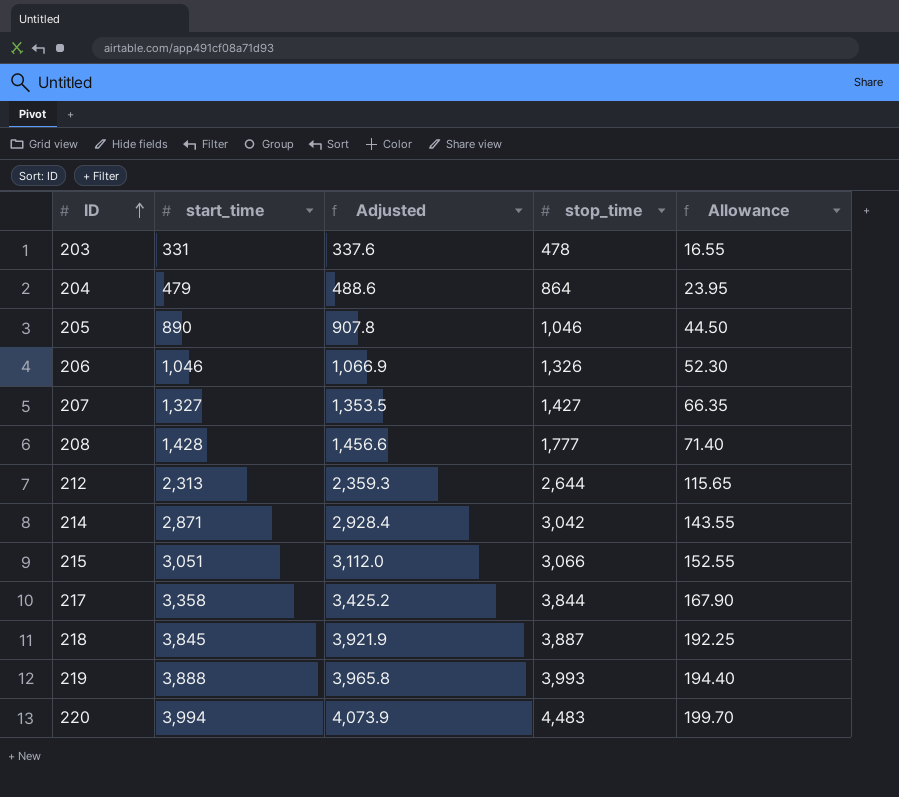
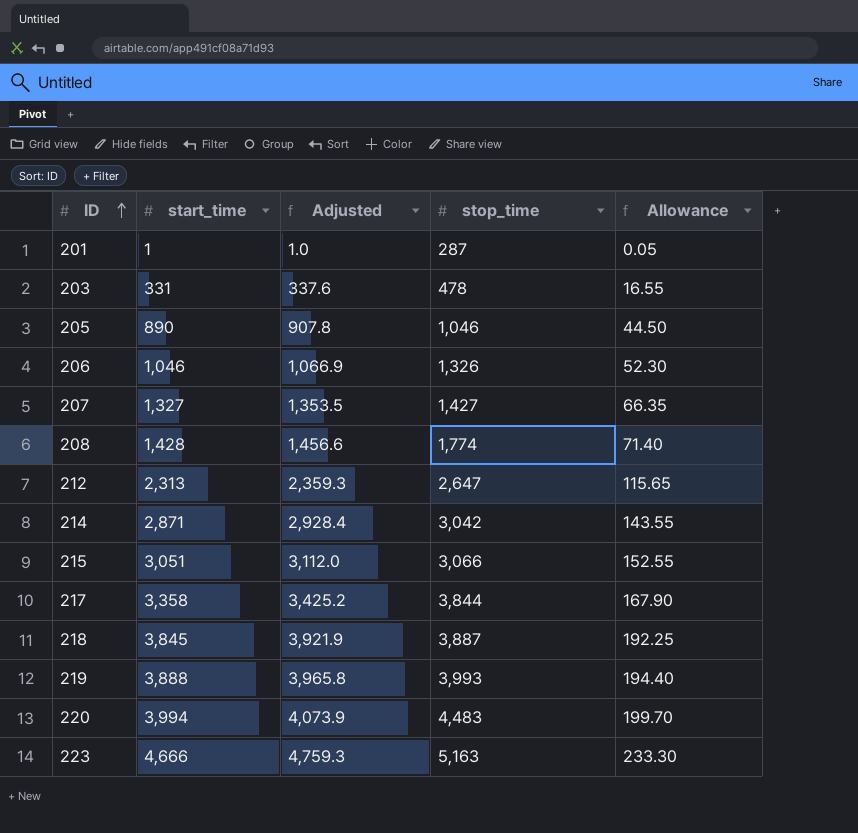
row 204: 479 | 488.6 | 864 | 23.95 -> none
row 201: none -> 1 | 1.0 | 287 | 0.05
208 | stop_time: 1,777 -> 1,774
212 | stop_time: 2,644 -> 2,647
row 223: none -> 4,666 | 4,759.3 | 5,163 | 233.30

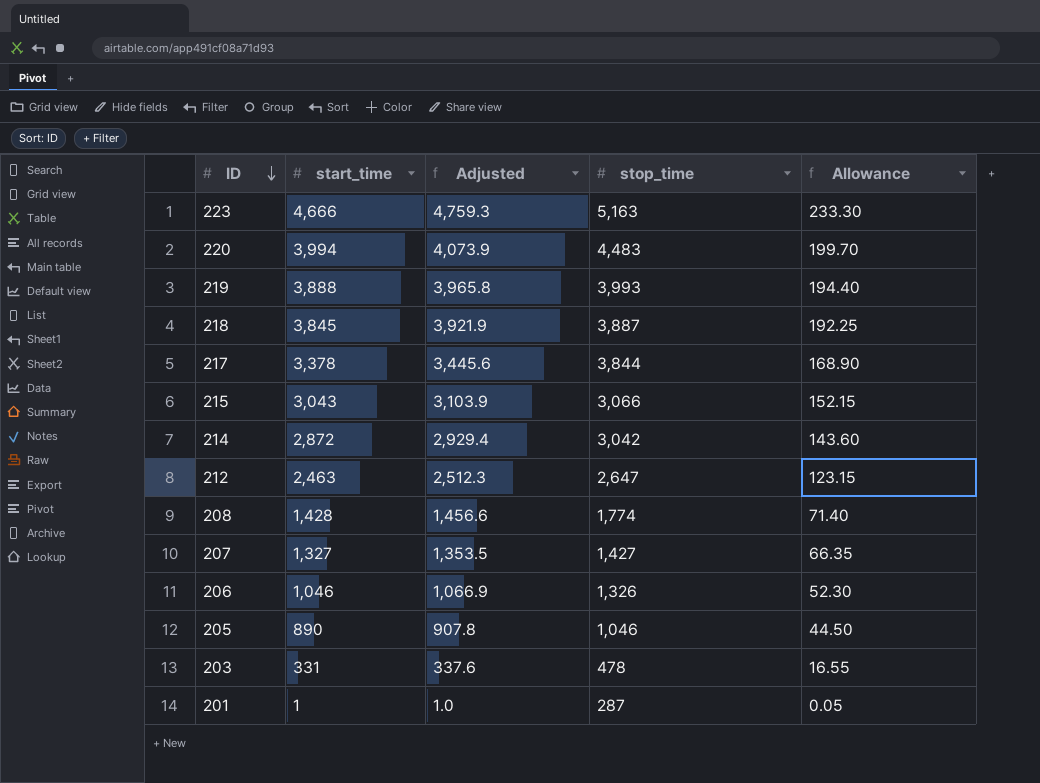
row order: ID ascending -> ID descending
217 | start_time: 3,358 -> 3,378
217 | Adjusted: 3,425.2 -> 3,445.6
217 | Allowance: 167.90 -> 168.90
215 | start_time: 3,051 -> 3,043
215 | Adjusted: 3,112.0 -> 3,103.9
215 | Allowance: 152.55 -> 152.15
214 | start_time: 2,871 -> 2,872
214 | Adjusted: 2,928.4 -> 2,929.4
214 | Allowance: 143.55 -> 143.60
212 | start_time: 2,313 -> 2,463
212 | Adjusted: 2,359.3 -> 2,512.3
212 | Allowance: 115.65 -> 123.15

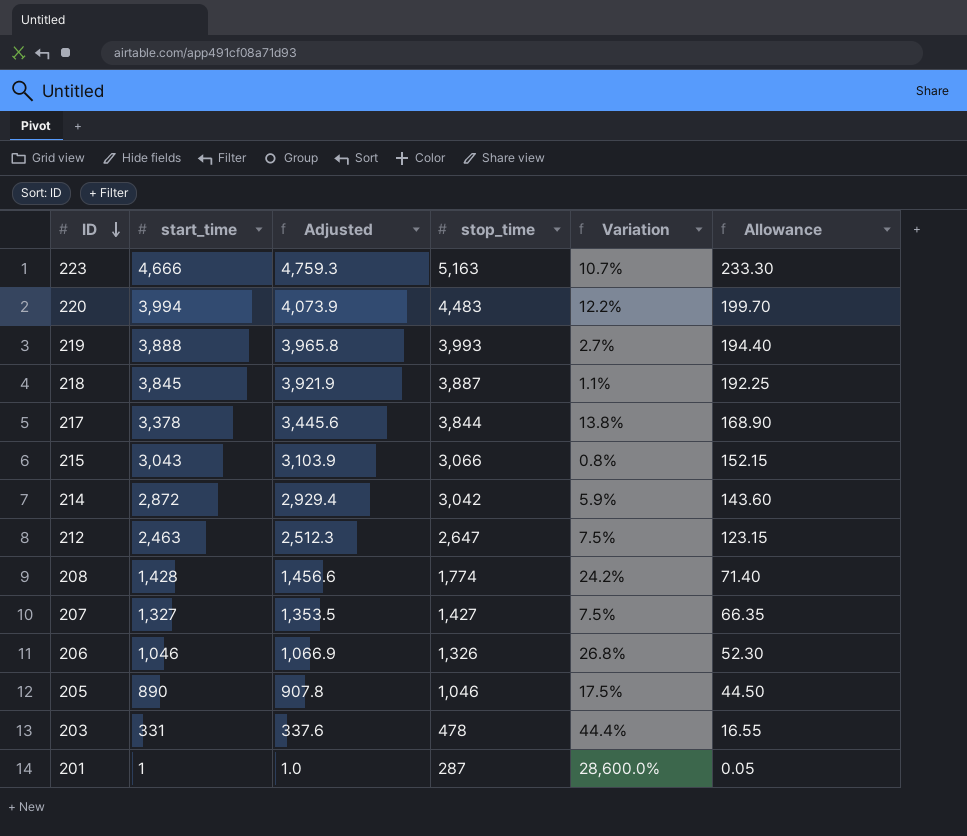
column Variation | formula: none -> ([stop_time] - [start_time]) / [start_time]

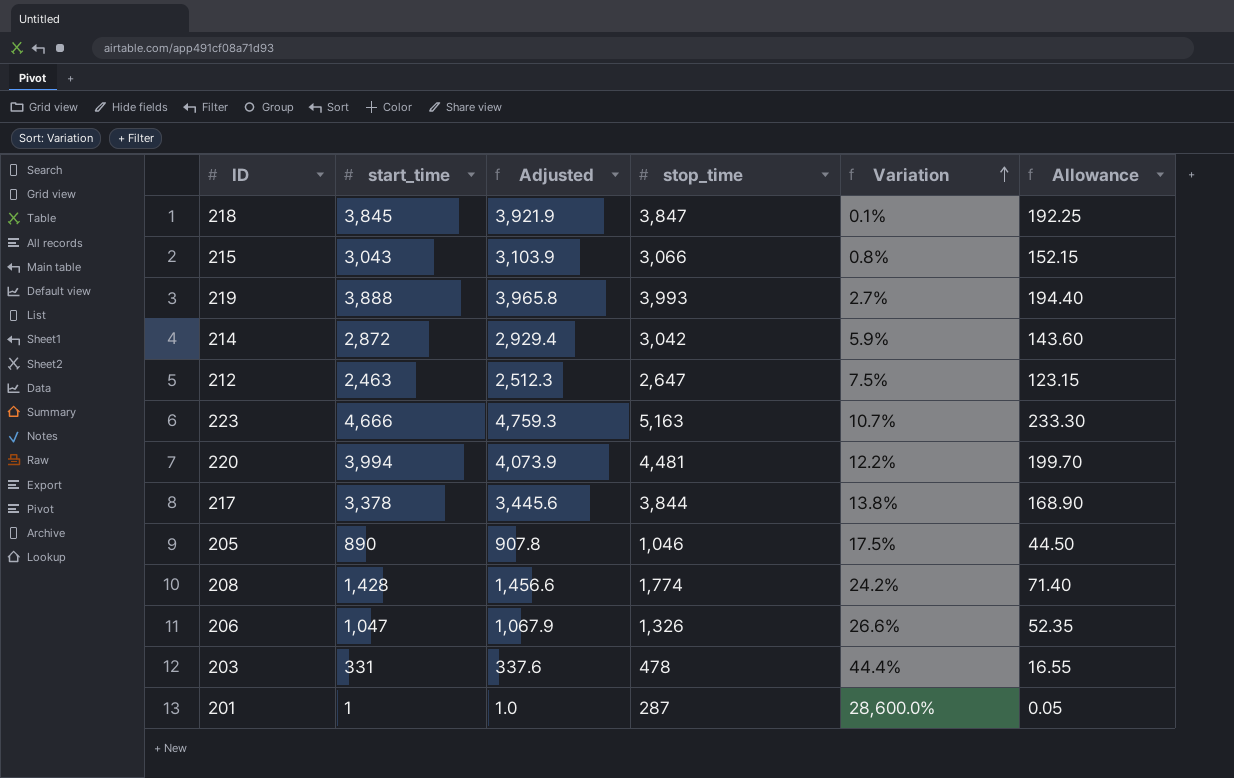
row order: ID descending -> Variation ascending
row 207: 1,327 | 1,353.5 | 1,427 | 7.5% | 66.35 -> none
218 | stop_time: 3,887 -> 3,847
218 | Variation: 1.1% -> 0.1%
220 | stop_time: 4,483 -> 4,481
206 | start_time: 1,046 -> 1,047
206 | Adjusted: 1,066.9 -> 1,067.9
206 | Variation: 26.8% -> 26.6%
206 | Allowance: 52.30 -> 52.35

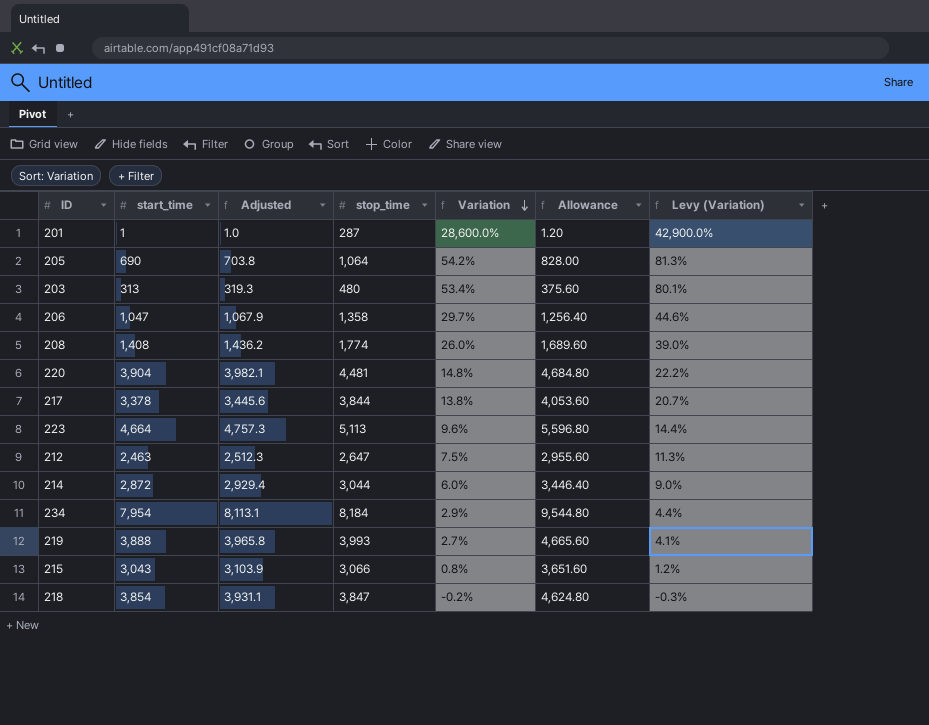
row order: Variation ascending -> Variation descending
column Allowance | formula: [start_time] * 0.05 -> [start_time] * 1.2
column Levy (Variation) | formula: none -> [Variation] * 1.5
205 | start_time: 890 -> 690
205 | Adjusted: 907.8 -> 703.8
205 | stop_time: 1,046 -> 1,064
205 | Variation: 17.5% -> 54.2%
203 | start_time: 331 -> 313
203 | Adjusted: 337.6 -> 319.3
203 | stop_time: 478 -> 480
203 | Variation: 44.4% -> 53.4%
206 | stop_time: 1,326 -> 1,358
206 | Variation: 26.6% -> 29.7%
208 | start_time: 1,428 -> 1,408
208 | Adjusted: 1,456.6 -> 1,436.2
208 | Variation: 24.2% -> 26.0%
220 | start_time: 3,994 -> 3,904
220 | Adjusted: 4,073.9 -> 3,982.1
220 | Variation: 12.2% -> 14.8%
223 | start_time: 4,666 -> 4,664
223 | Adjusted: 4,759.3 -> 4,757.3
223 | stop_time: 5,163 -> 5,113
223 | Variation: 10.7% -> 9.6%
214 | stop_time: 3,042 -> 3,044
214 | Variation: 5.9% -> 6.0%
row 234: none -> 7,954 | 8,113.1 | 8,184 | 2.9% | 9,544.80 | 4.4%
218 | start_time: 3,845 -> 3,854
218 | Adjusted: 3,921.9 -> 3,931.1
218 | Variation: 0.1% -> -0.2%

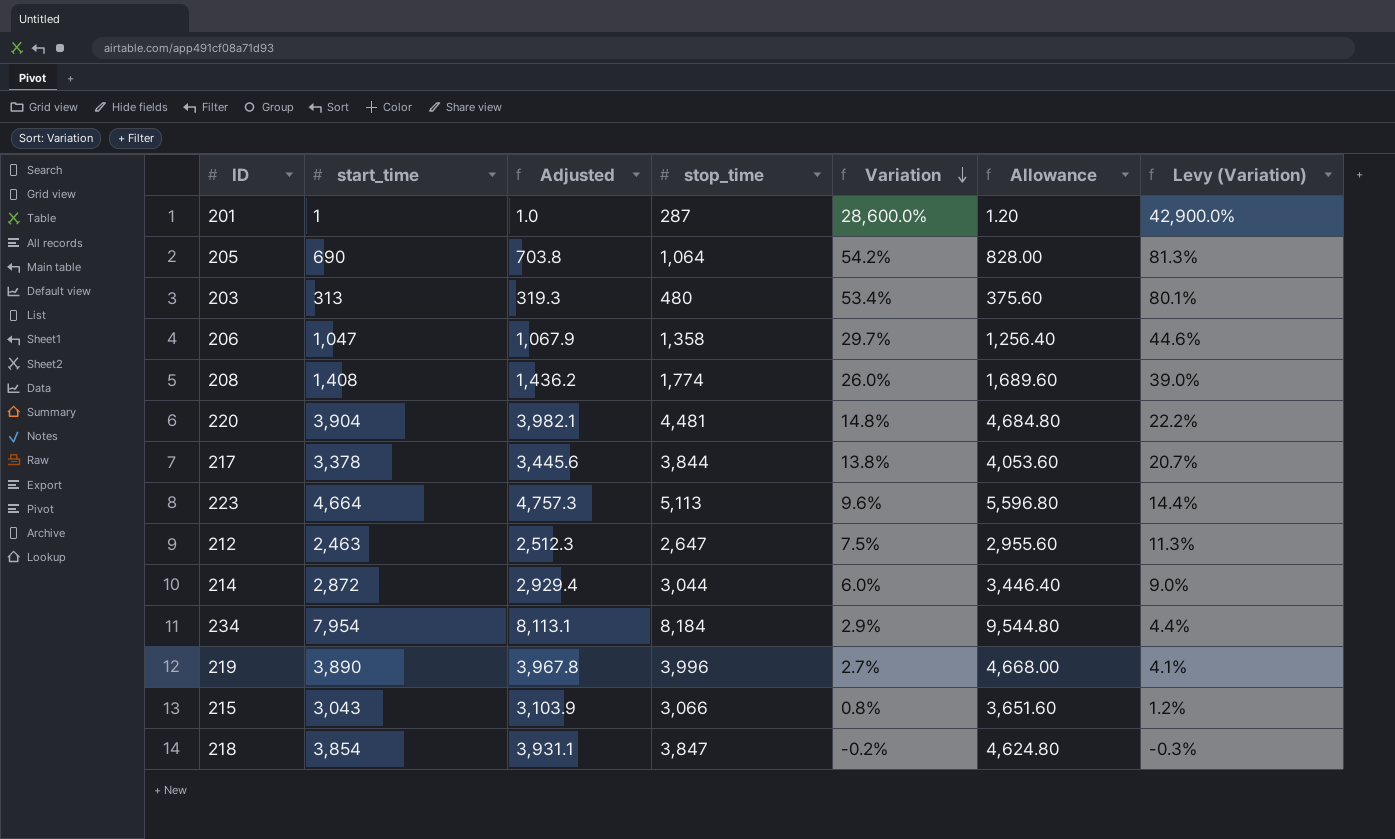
219 | start_time: 3,888 -> 3,890
219 | Adjusted: 3,965.8 -> 3,967.8
219 | stop_time: 3,993 -> 3,996
219 | Allowance: 4,665.60 -> 4,668.00

